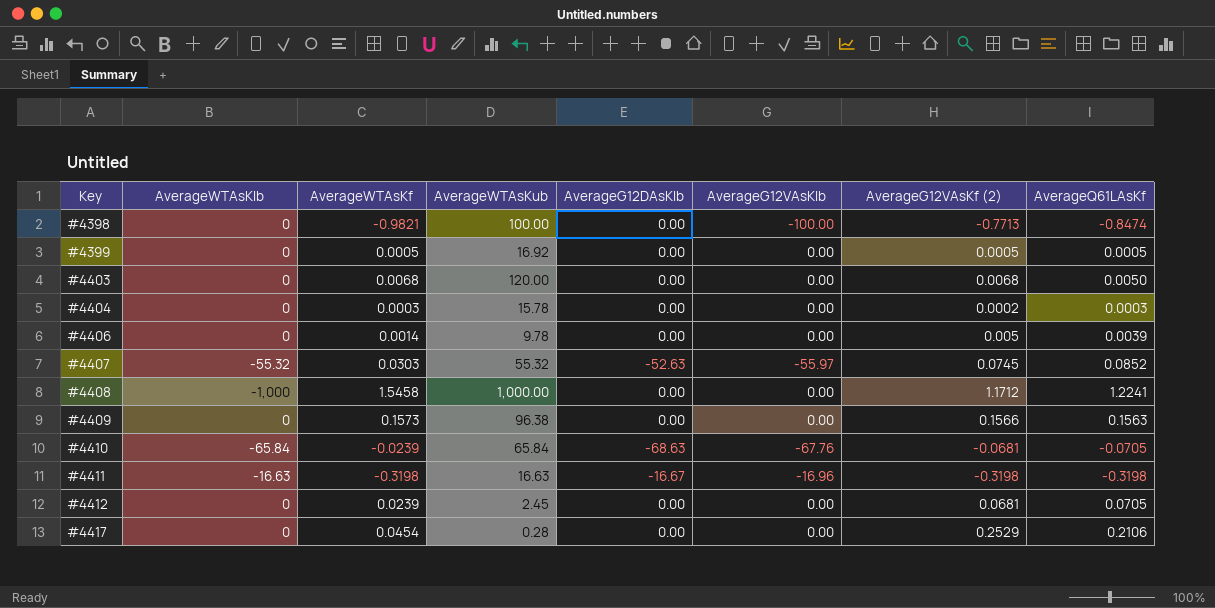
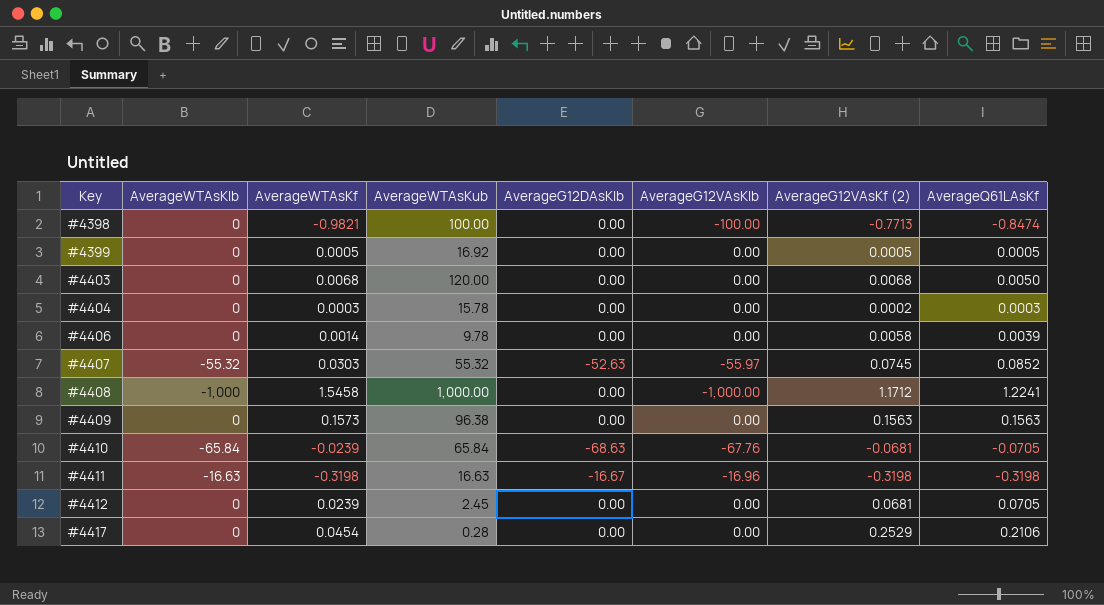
#4406 | AverageG12VAsKf (2): 0.005 -> 0.0058
#4408 | AverageG12VAsKlb: 0.00 -> -1,000.00
#4409 | AverageG12VAsKf (2): 0.1566 -> 0.1563

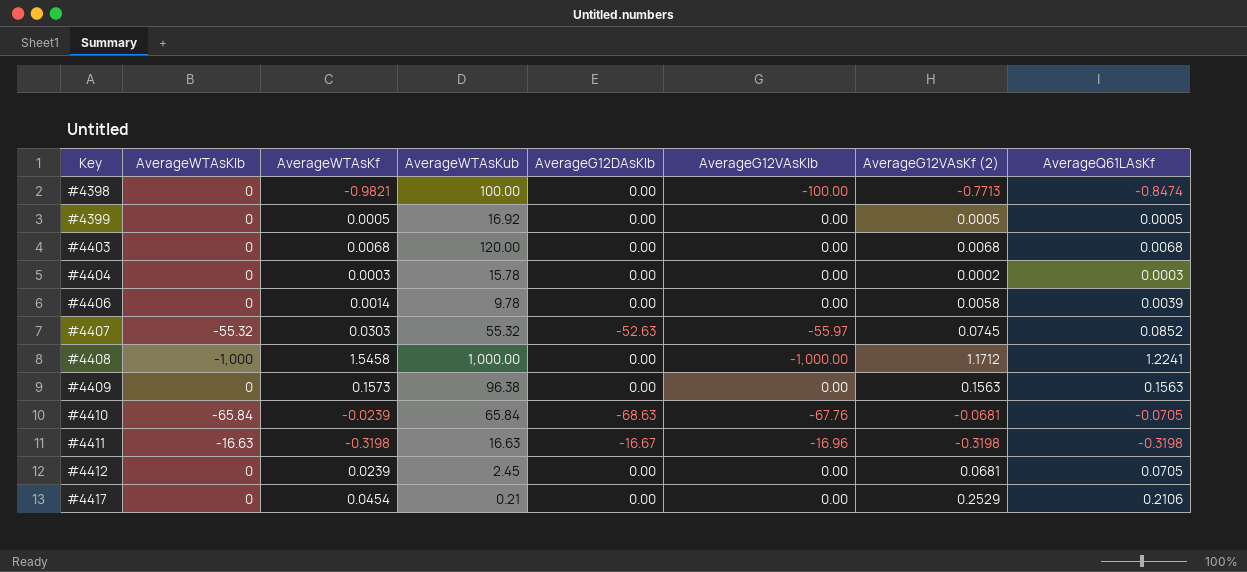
#4403 | AverageQ61LAsKf: 0.0050 -> 0.0068
#4417 | AverageWTAsKub: 0.28 -> 0.21

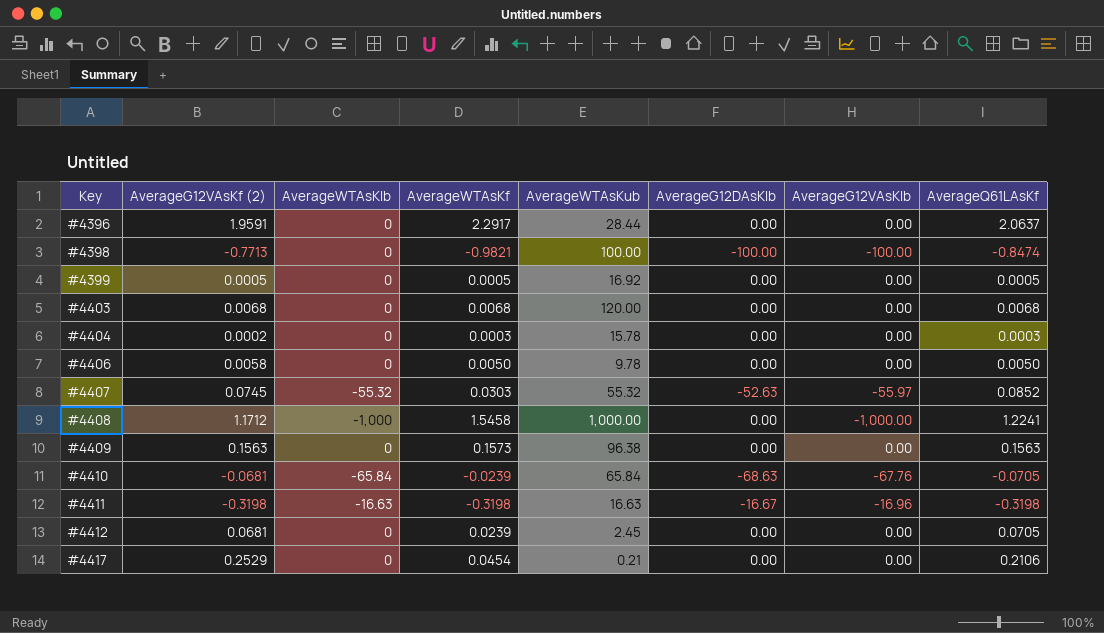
column AverageG12VAsKf (2) | position: 7 -> 2
row #4396: none -> 1.9591 | 0 | 2.2917 | 28.44 | 0.00 | 0.00 | 2.0637
#4398 | AverageG12DAsKlb: 0.00 -> -100.00
#4406 | AverageWTAsKf: 0.0014 -> 0.0050
#4406 | AverageQ61LAsKf: 0.0039 -> 0.0050

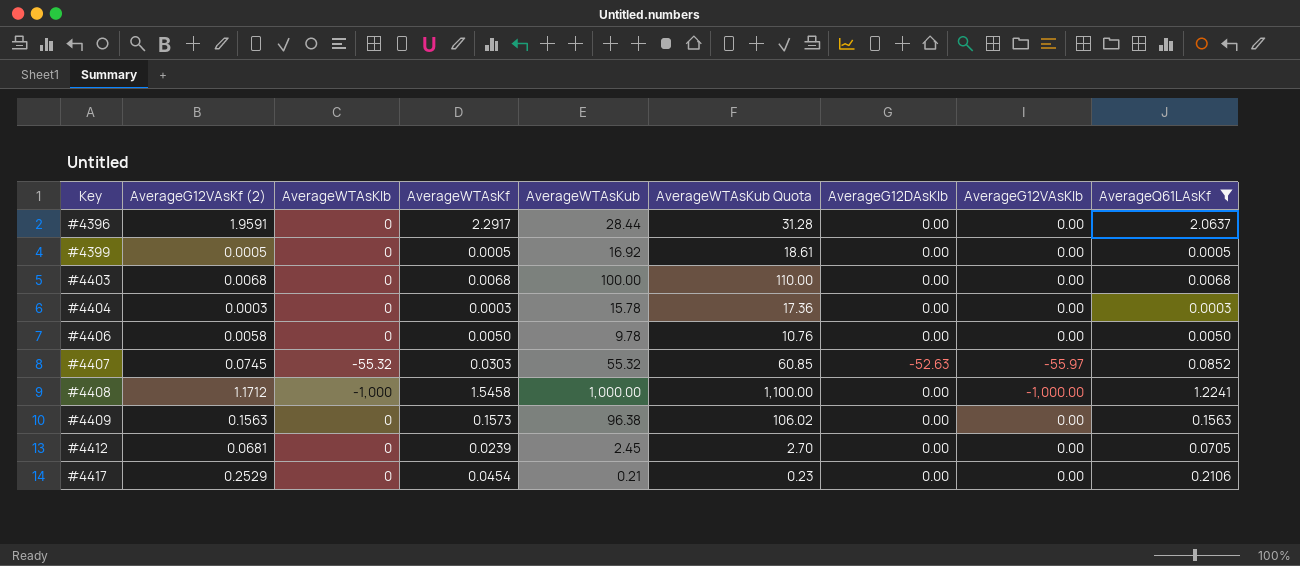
filter: none -> AverageQ61LAsKf >= 0.0003
column AverageWTAsKub Quota | formula: none -> [AverageWTAsKub] * 1.1
#4403 | AverageWTAsKub: 120.00 -> 100.00
#4404 | AverageG12VAsKf (2): 0.0002 -> 0.0003

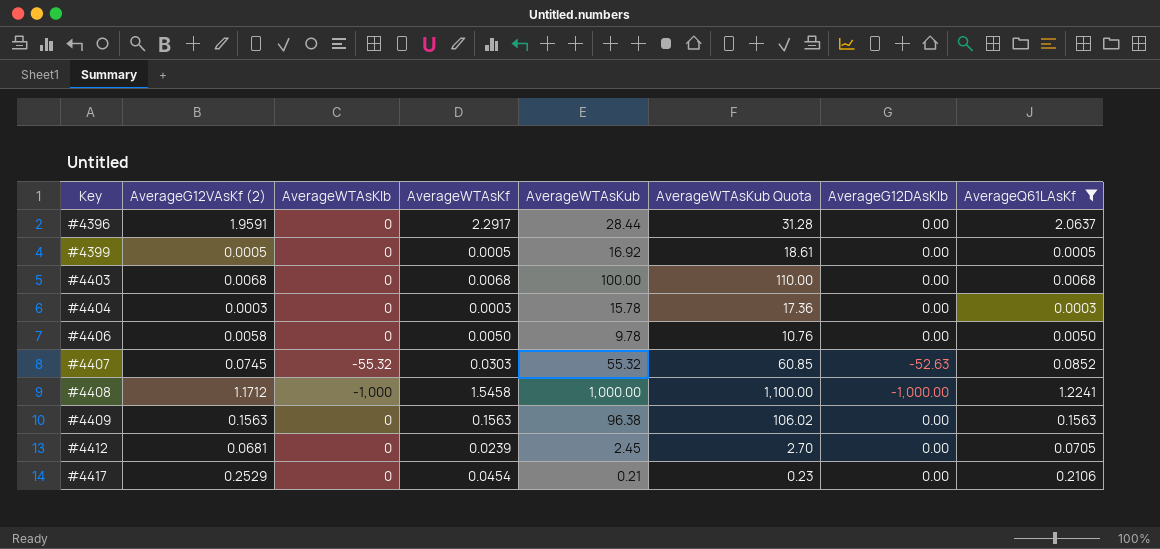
column AverageG12VAsKlb | position: 8 -> none
#4408 | AverageG12DAsKlb: 0.00 -> -1,000.00
#4409 | AverageWTAsKf: 0.1573 -> 0.1563

